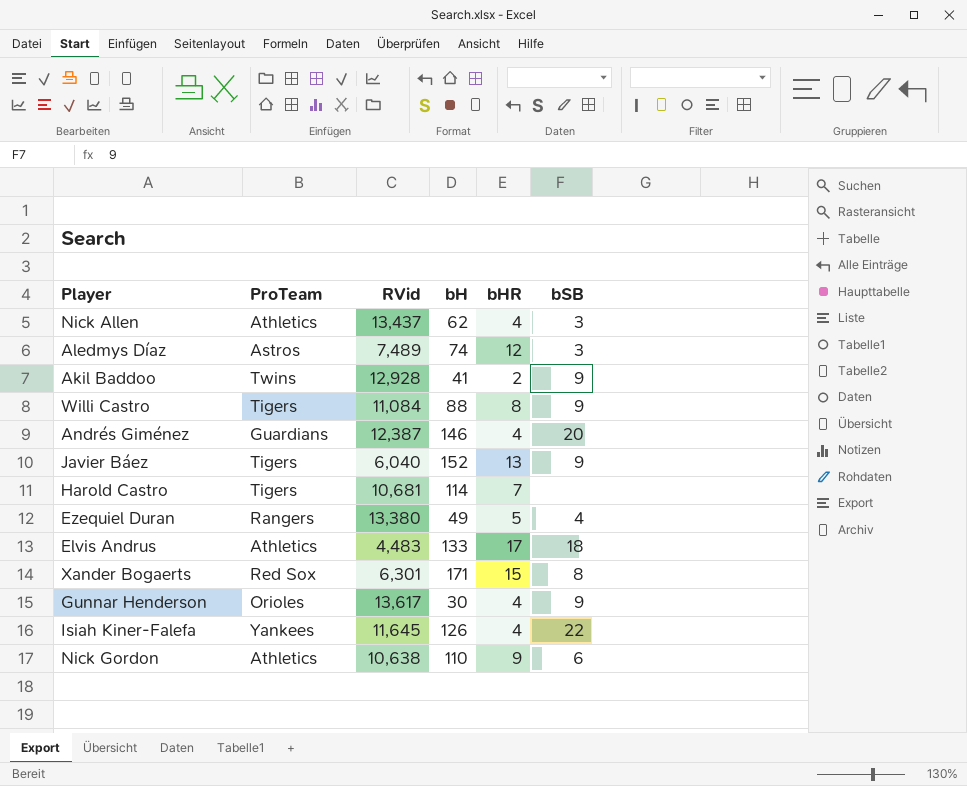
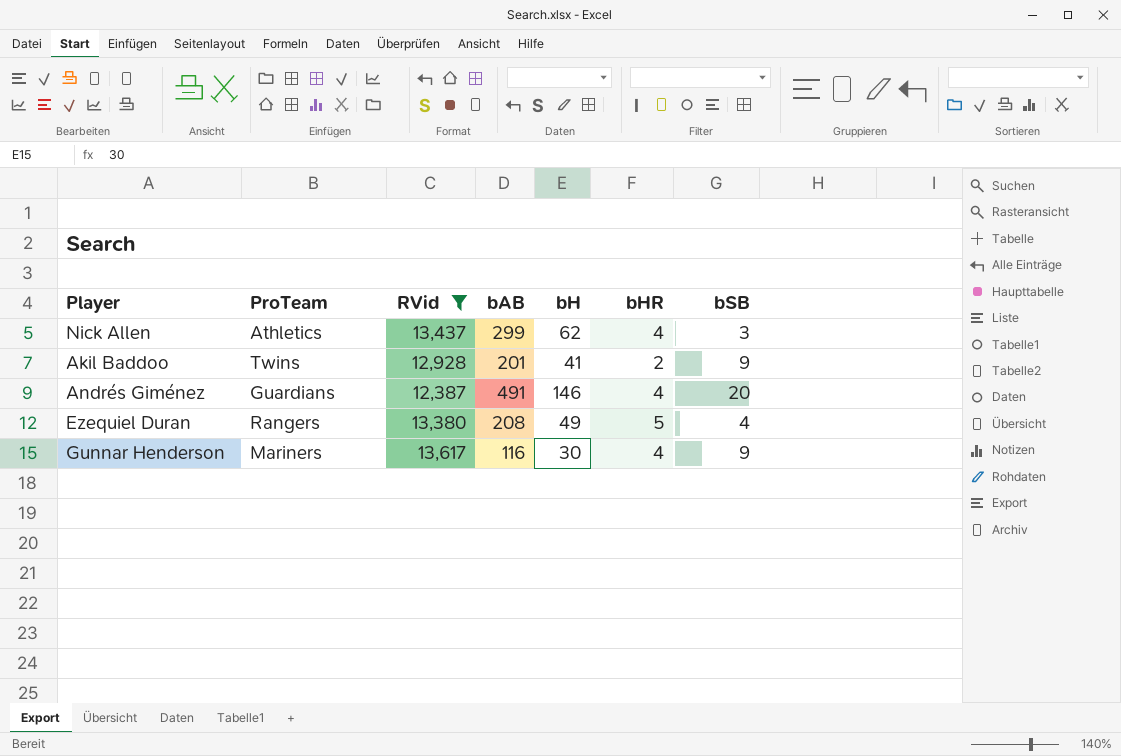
filter: none -> RVid >= 12,387
column bAB | position: none -> 4
Gunnar Henderson | ProTeam: Orioles -> Mariners

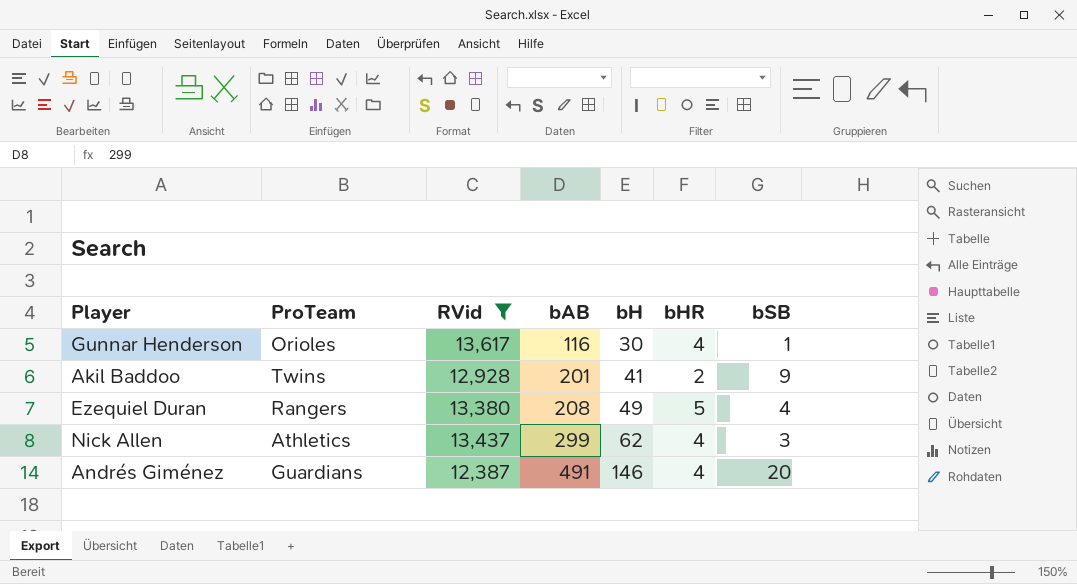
row order: none -> bAB ascending
Gunnar Henderson | ProTeam: Mariners -> Orioles
Gunnar Henderson | bSB: 9 -> 1

